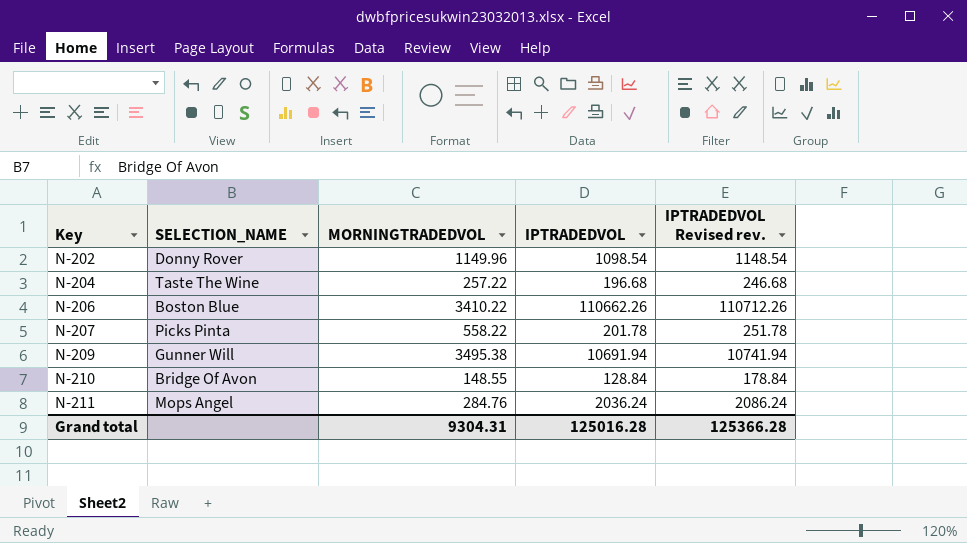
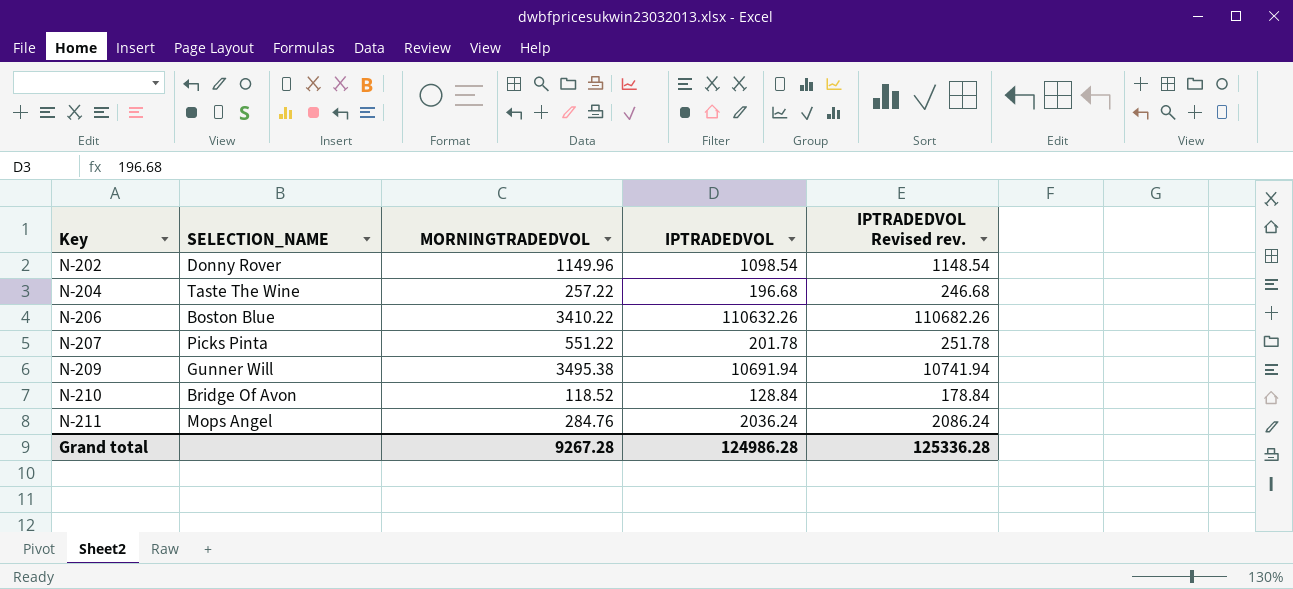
N-206 | IPTRADEDVOL: 110662.26 -> 110632.26
N-206 | IPTRADEDVOL Revised rev.: 110712.26 -> 110682.26
N-207 | MORNINGTRADEDVOL: 558.22 -> 551.22
N-210 | MORNINGTRADEDVOL: 148.55 -> 118.52
Grand total | MORNINGTRADEDVOL: 9304.31 -> 9267.28
Grand total | IPTRADEDVOL: 125016.28 -> 124986.28
Grand total | IPTRADEDVOL Revised rev.: 125366.28 -> 125336.28

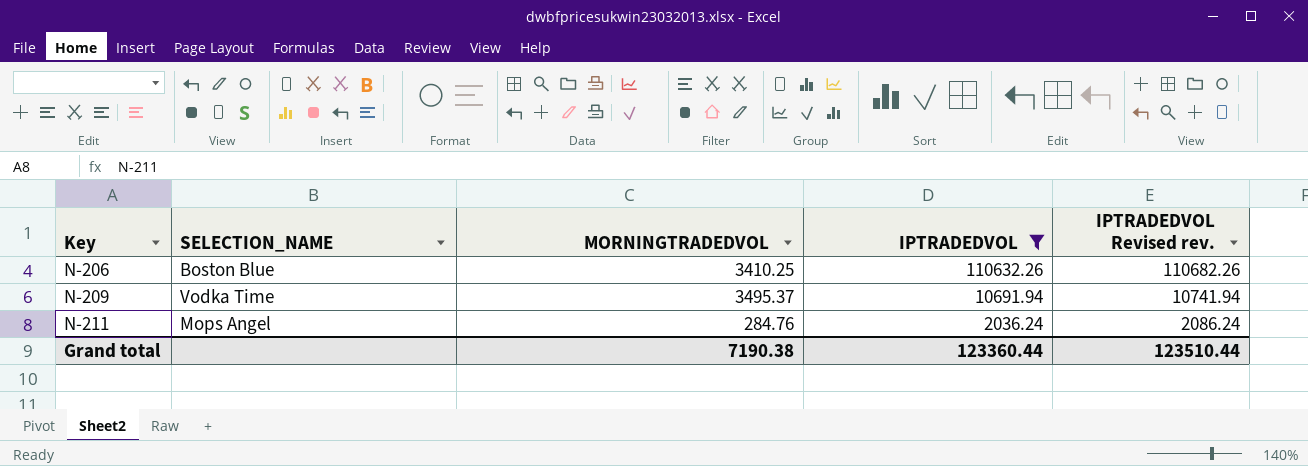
filter: none -> IPTRADEDVOL >= 2036.24
N-206 | MORNINGTRADEDVOL: 3410.22 -> 3410.25
N-209 | SELECTION_NAME: Gunner Will -> Vodka Time
N-209 | MORNINGTRADEDVOL: 3495.38 -> 3495.37
Grand total | MORNINGTRADEDVOL: 9267.28 -> 7190.38
Grand total | IPTRADEDVOL: 124986.28 -> 123360.44
Grand total | IPTRADEDVOL Revised rev.: 125336.28 -> 123510.44

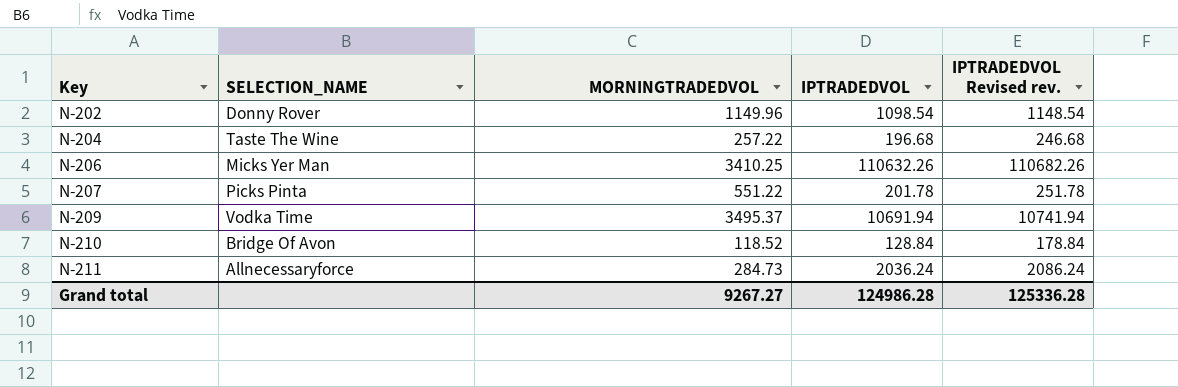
filter: IPTRADEDVOL >= 2036.24 -> none
N-206 | SELECTION_NAME: Boston Blue -> Micks Yer Man
N-211 | SELECTION_NAME: Mops Angel -> Allnecessaryforce
N-211 | MORNINGTRADEDVOL: 284.76 -> 284.73
Grand total | MORNINGTRADEDVOL: 7190.38 -> 9267.27
Grand total | IPTRADEDVOL: 123360.44 -> 124986.28
Grand total | IPTRADEDVOL Revised rev.: 123510.44 -> 125336.28

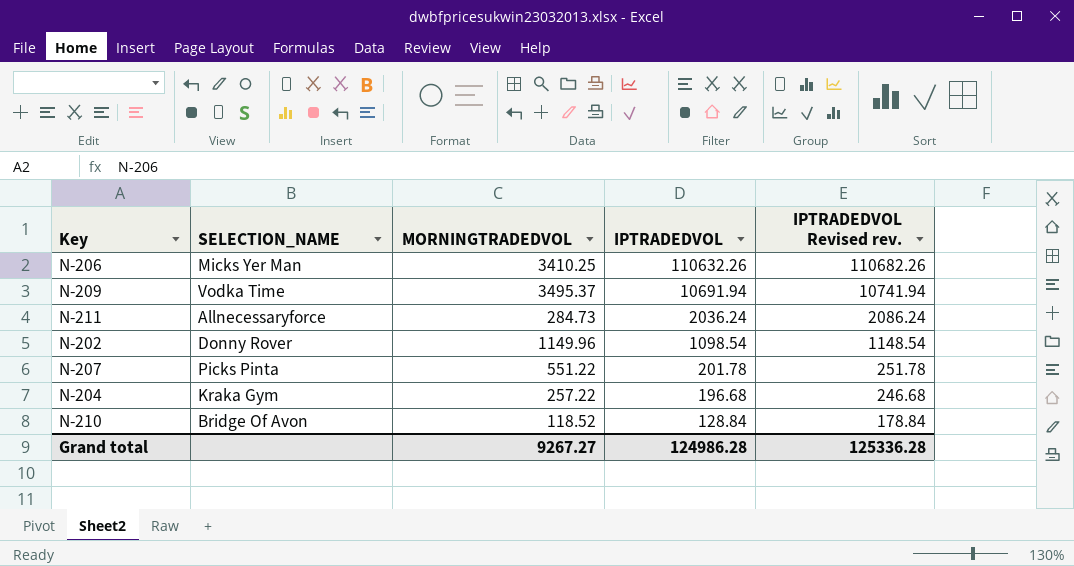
row order: Key ascending -> IPTRADEDVOL descending
N-204 | SELECTION_NAME: Taste The Wine -> Kraka Gym

